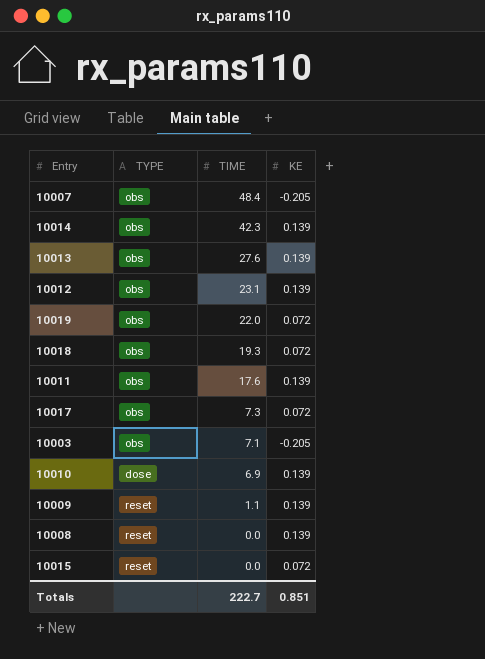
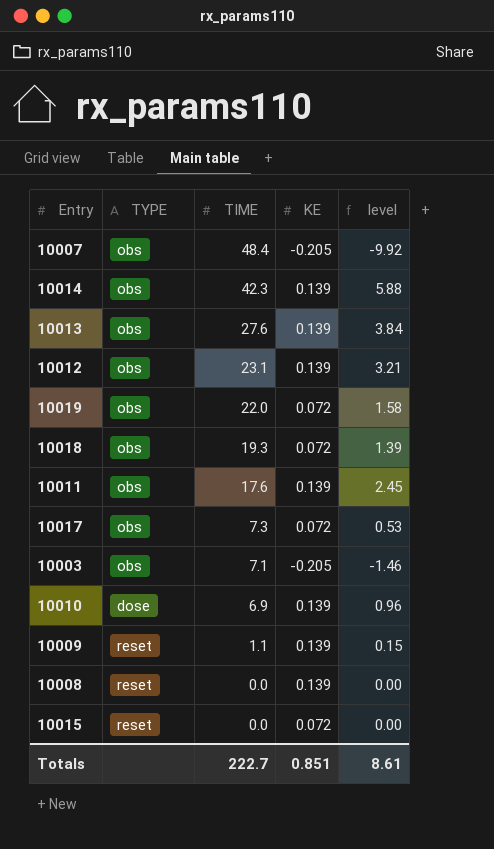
column level | formula: none -> [TIME] * [KE]

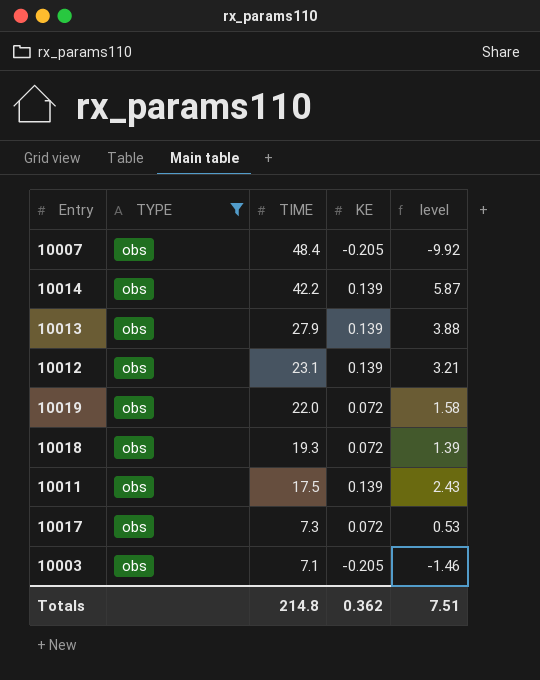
filter: none -> TYPE = obs
10014 | TIME: 42.3 -> 42.2
10014 | level: 5.88 -> 5.87
10013 | TIME: 27.6 -> 27.9
10013 | level: 3.84 -> 3.88
10011 | TIME: 17.6 -> 17.5
10011 | level: 2.45 -> 2.43
Totals | TIME: 222.7 -> 214.8
Totals | KE: 0.851 -> 0.362
Totals | level: 8.61 -> 7.51

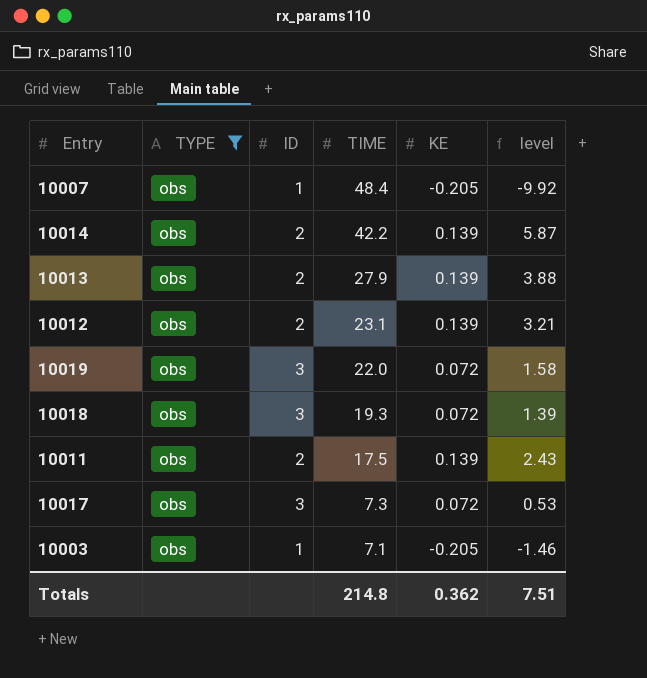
column ID | position: none -> 3

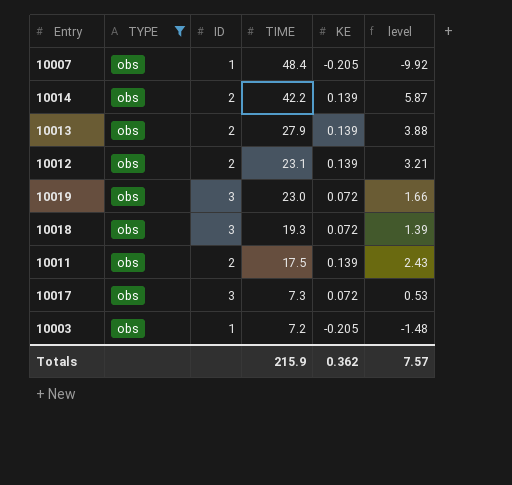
10019 | TIME: 22.0 -> 23.0
10019 | level: 1.58 -> 1.66
10003 | TIME: 7.1 -> 7.2
10003 | level: -1.46 -> -1.48
Totals | TIME: 214.8 -> 215.9
Totals | level: 7.51 -> 7.57

